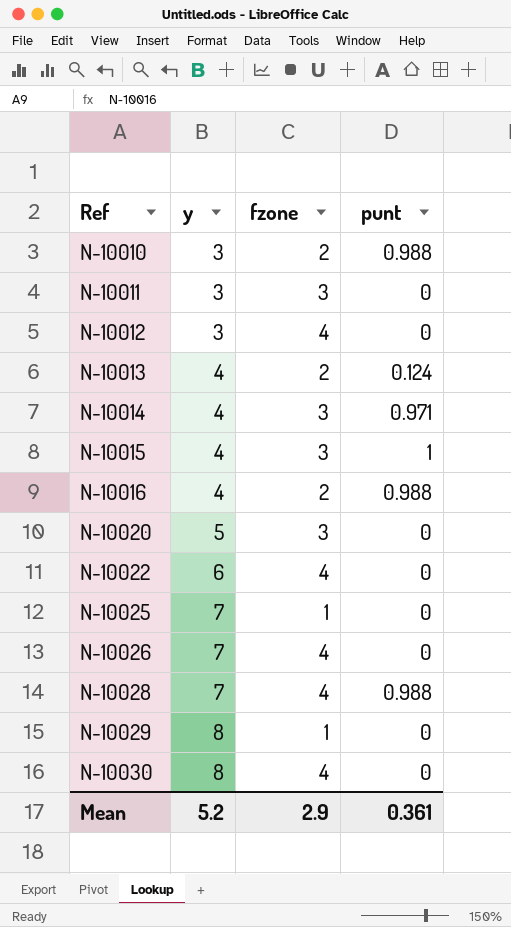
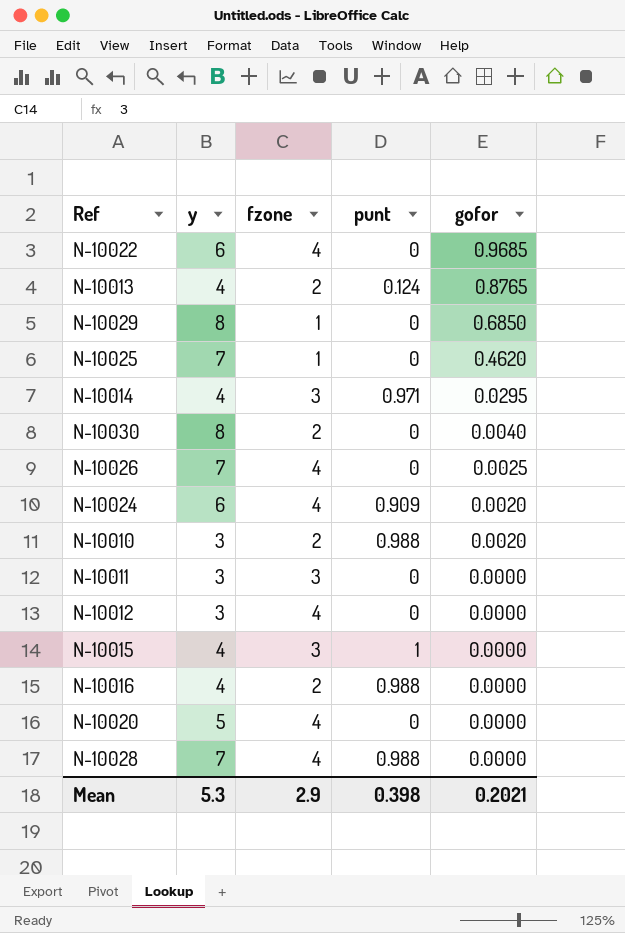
row order: Ref ascending -> gofor descending
column gofor | position: none -> 5
N-10030 | fzone: 4 -> 2
row N-10024: none -> 6 | 4 | 0.909 | 0.0020
N-10020 | fzone: 3 -> 4
Mean | y: 5.2 -> 5.3
Mean | punt: 0.361 -> 0.398

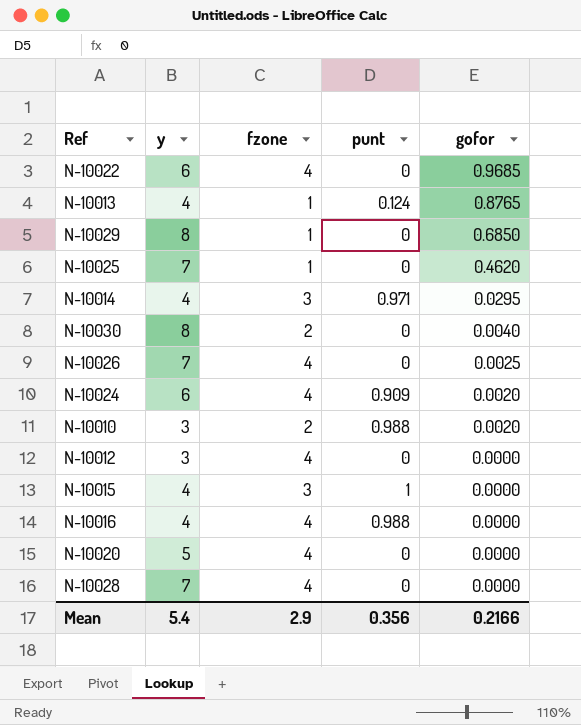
row N-10011: 3 | 3 | 0 | 0.0000 -> none
N-10013 | fzone: 2 -> 1
N-10016 | fzone: 2 -> 4
N-10028 | punt: 0.988 -> 0
Mean | y: 5.3 -> 5.4
Mean | punt: 0.398 -> 0.356
Mean | gofor: 0.2021 -> 0.2166

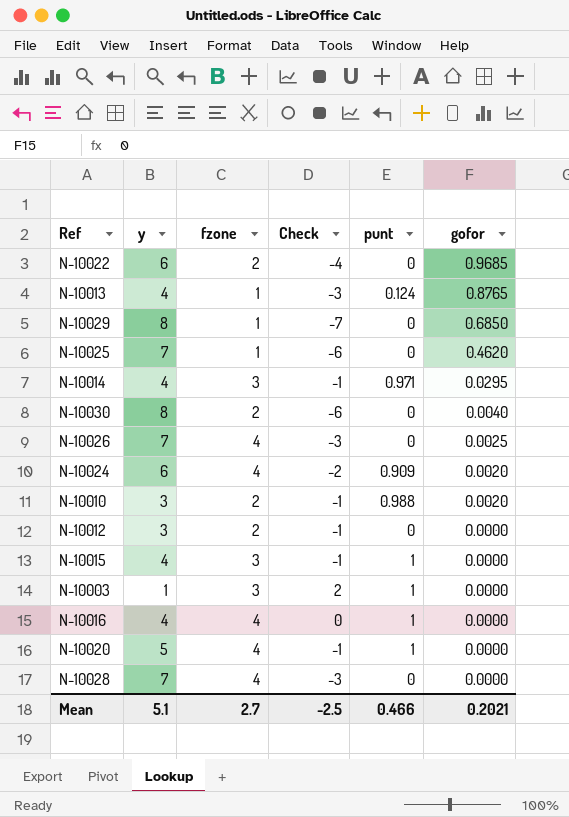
column Check | formula: none -> [fzone] - [y]
N-10022 | fzone: 4 -> 2
N-10012 | fzone: 4 -> 2
row N-10003: none -> 1 | 3 | 2 | 1 | 0.0000
N-10016 | punt: 0.988 -> 1
N-10020 | punt: 0 -> 1
Mean | y: 5.4 -> 5.1
Mean | fzone: 2.9 -> 2.7
Mean | punt: 0.356 -> 0.466
Mean | gofor: 0.2166 -> 0.2021

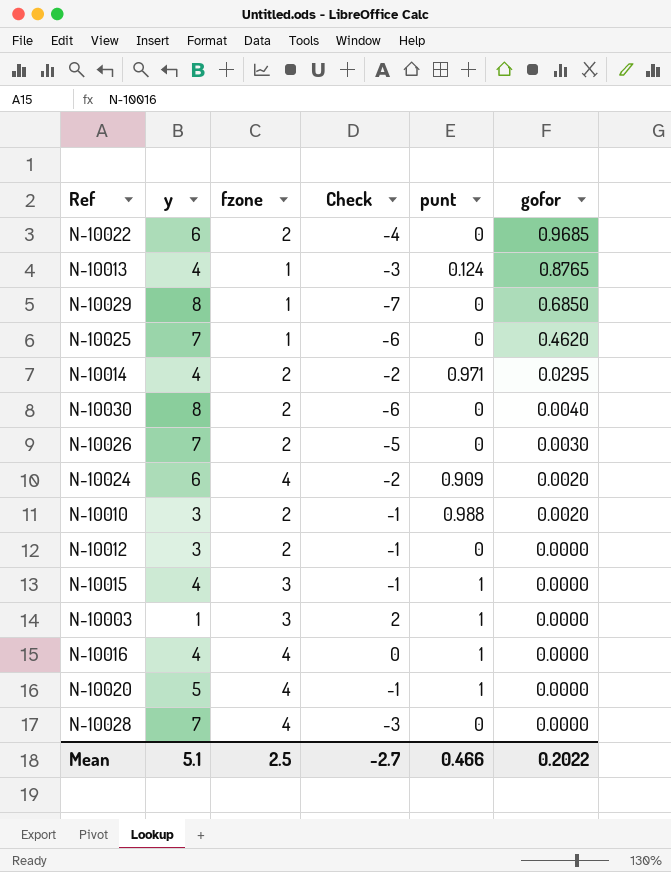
N-10014 | fzone: 3 -> 2
N-10014 | Check: -1 -> -2
N-10026 | fzone: 4 -> 2
N-10026 | Check: -3 -> -5
N-10026 | gofor: 0.0025 -> 0.0030
Mean | fzone: 2.7 -> 2.5
Mean | Check: -2.5 -> -2.7
Mean | gofor: 0.2021 -> 0.2022

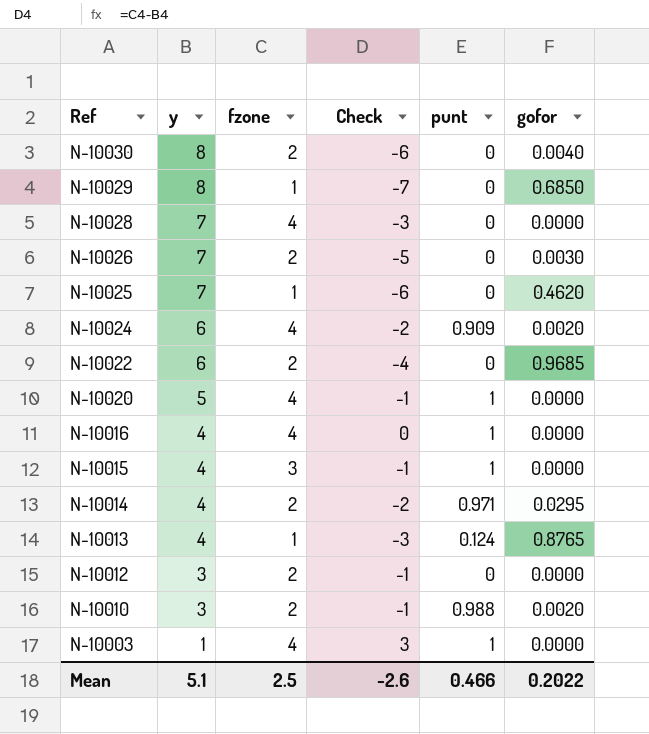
row order: gofor descending -> Ref descending
N-10003 | fzone: 3 -> 4
N-10003 | Check: 2 -> 3
Mean | Check: -2.7 -> -2.6

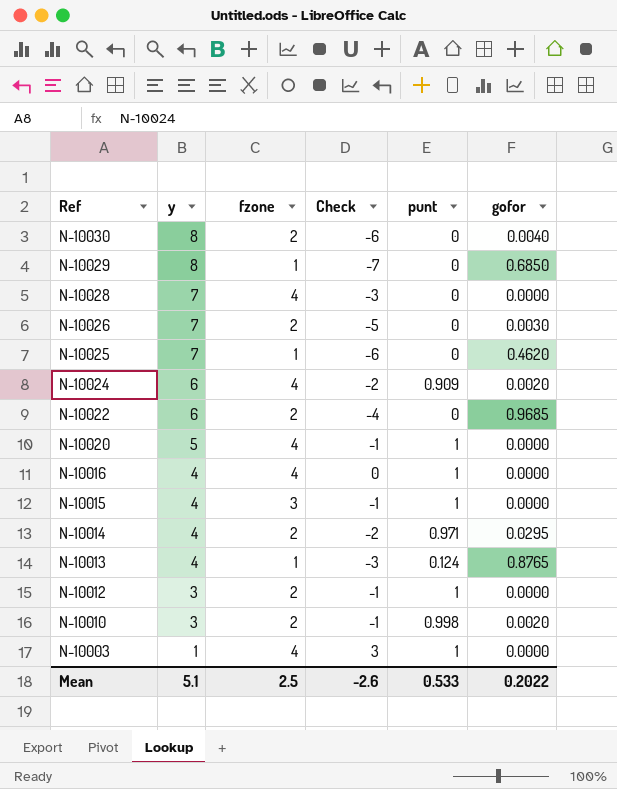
N-10012 | punt: 0 -> 1
N-10010 | punt: 0.988 -> 0.998
Mean | punt: 0.466 -> 0.533

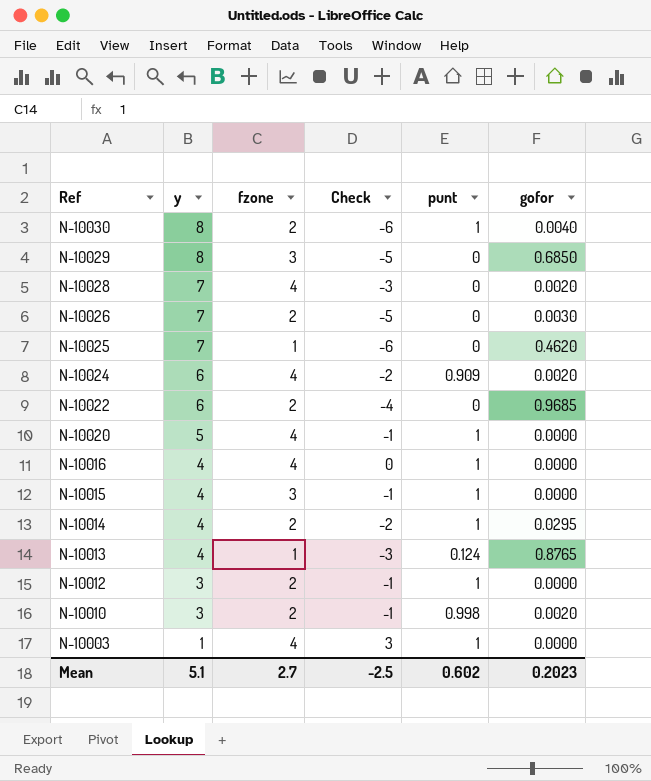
N-10030 | punt: 0 -> 1
N-10029 | fzone: 1 -> 3
N-10029 | Check: -7 -> -5
N-10028 | gofor: 0.0000 -> 0.0020
N-10014 | punt: 0.971 -> 1
Mean | fzone: 2.5 -> 2.7
Mean | Check: -2.6 -> -2.5
Mean | punt: 0.533 -> 0.602
Mean | gofor: 0.2022 -> 0.2023

